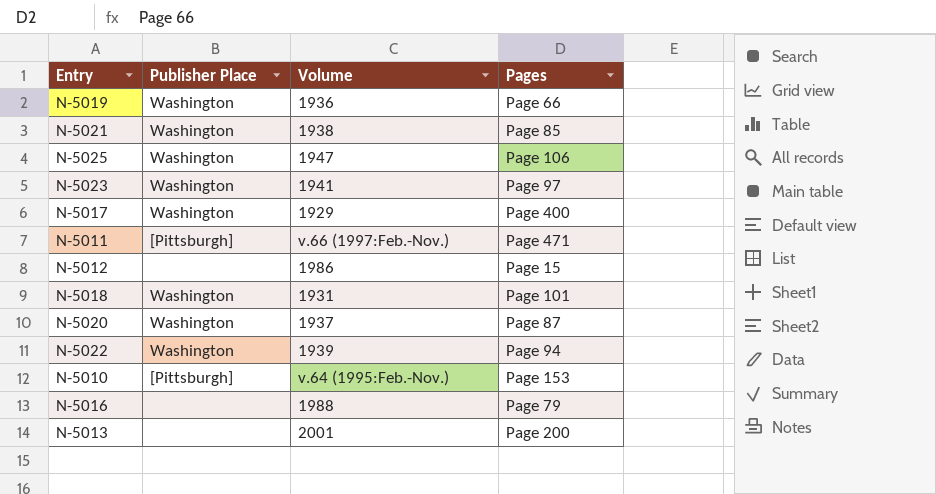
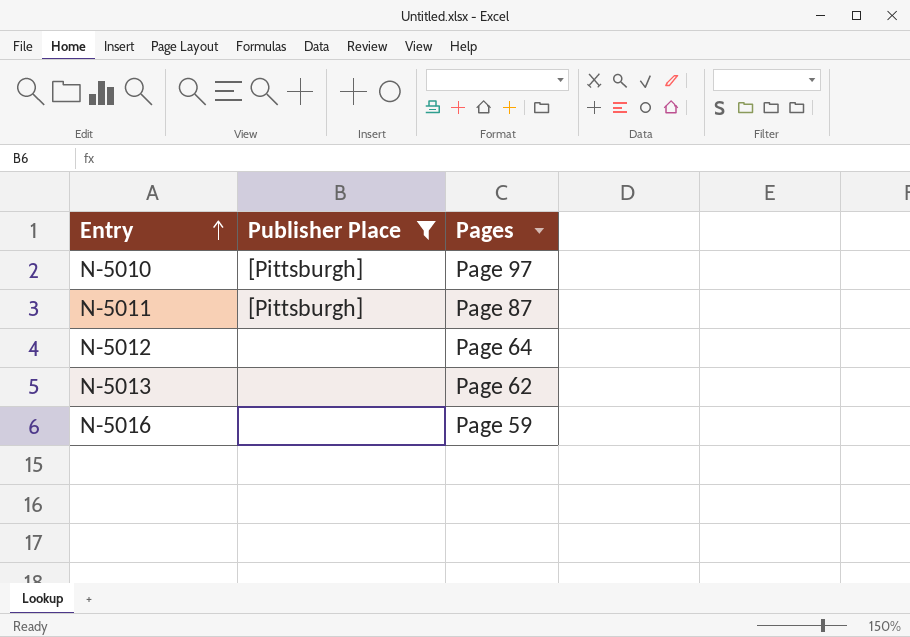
filter: none -> Publisher Place != Washington
row order: none -> Entry ascending
column Volume | position: 3 -> none
N-5010 | Pages: Page 153 -> Page 97
N-5011 | Pages: Page 471 -> Page 87
N-5012 | Pages: Page 15 -> Page 64
N-5013 | Pages: Page 200 -> Page 62
N-5016 | Pages: Page 79 -> Page 59

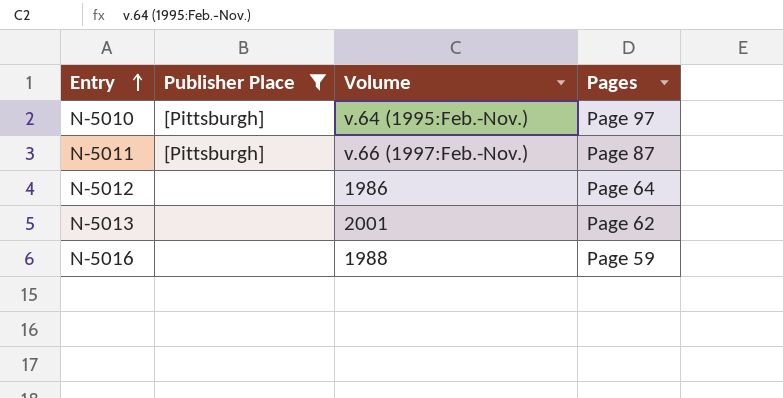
column Volume | position: none -> 3

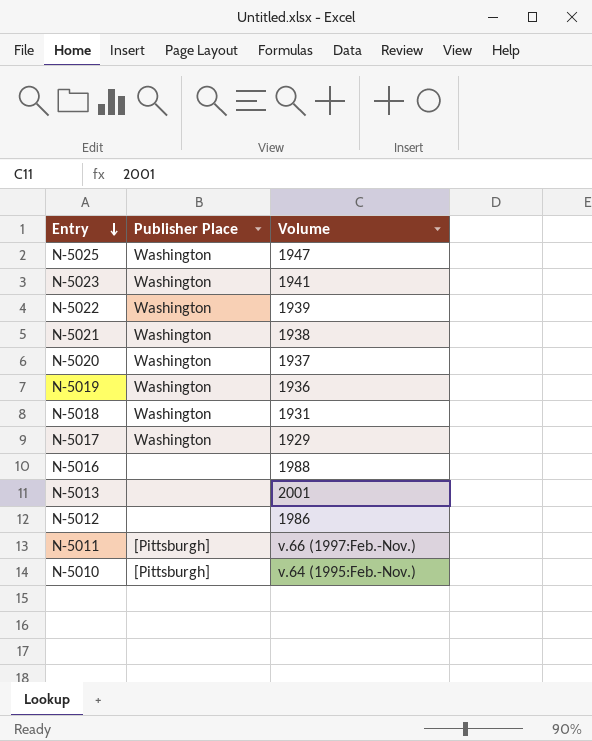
filter: Publisher Place != Washington -> none
row order: Entry ascending -> Entry descending
column Pages | position: 4 -> none

